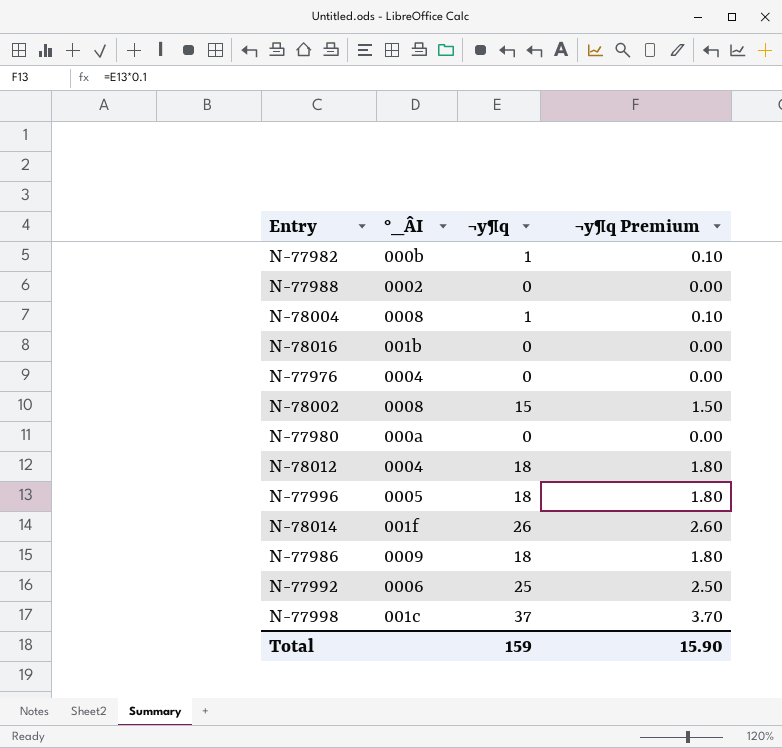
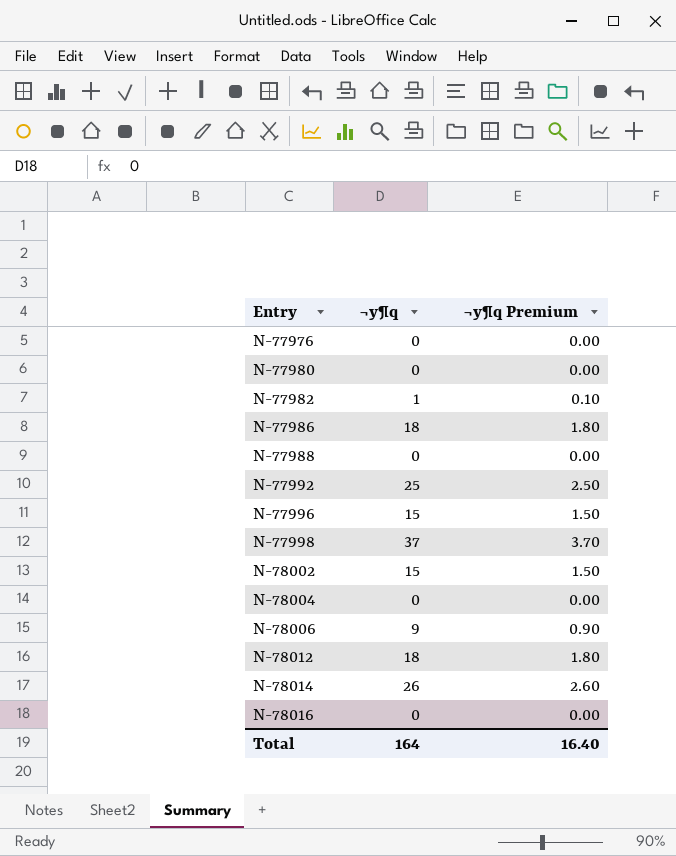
row order: none -> Entry ascending
column °_ÂI | position: 2 -> none
N-77996 | ¬y¶q: 18 -> 15
N-77996 | ¬y¶q Premium: 1.80 -> 1.50
N-78004 | ¬y¶q: 1 -> 0
N-78004 | ¬y¶q Premium: 0.10 -> 0.00
row N-78006: none -> 9 | 0.90
Total | ¬y¶q: 159 -> 164
Total | ¬y¶q Premium: 15.90 -> 16.40

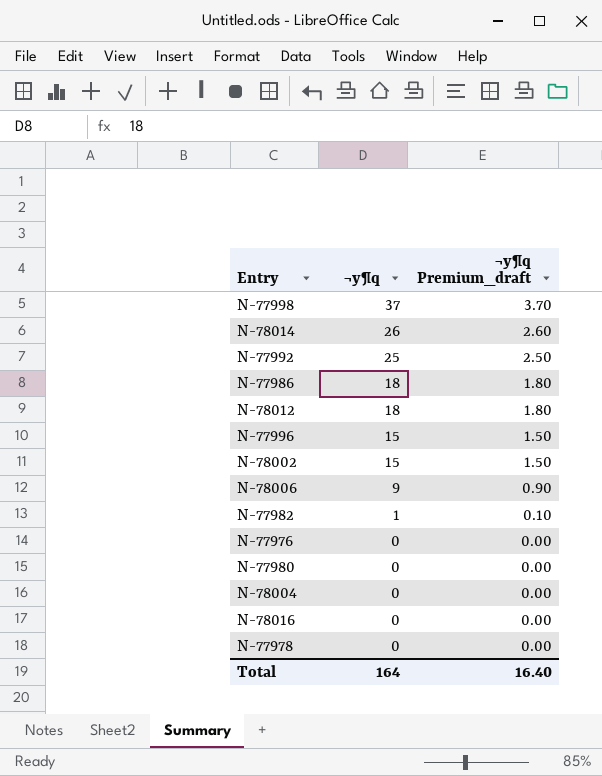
row order: Entry ascending -> ¬y¶q descending
column name: ¬y¶q Premium -> ¬y¶q Premium_draft
row N-77988: 0 | 0.00 -> none
row N-77978: none -> 0 | 0.00

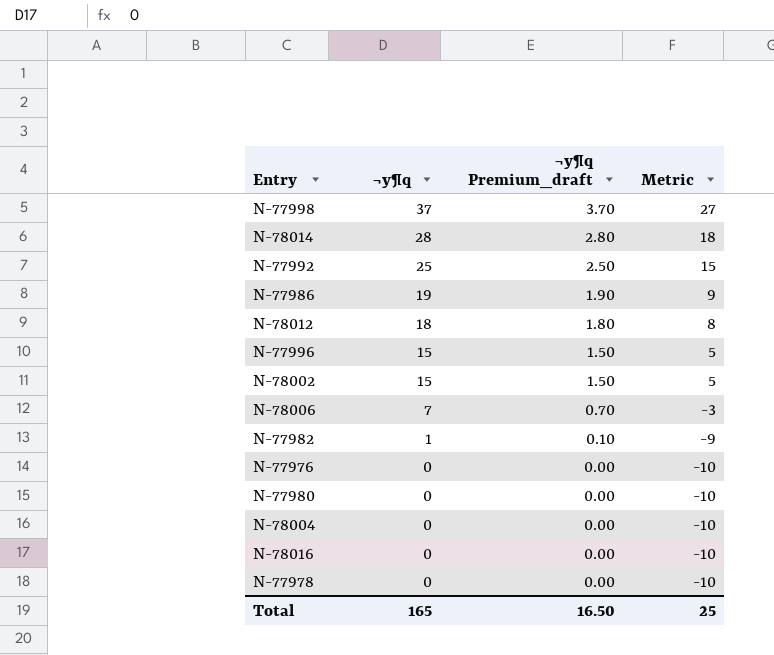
column Metric | formula: none -> [¬y¶q] - 10
N-78014 | ¬y¶q: 26 -> 28
N-78014 | ¬y¶q Premium_draft: 2.60 -> 2.80
N-77986 | ¬y¶q: 18 -> 19
N-77986 | ¬y¶q Premium_draft: 1.80 -> 1.90
N-78006 | ¬y¶q: 9 -> 7
N-78006 | ¬y¶q Premium_draft: 0.90 -> 0.70
Total | ¬y¶q: 164 -> 165
Total | ¬y¶q Premium_draft: 16.40 -> 16.50

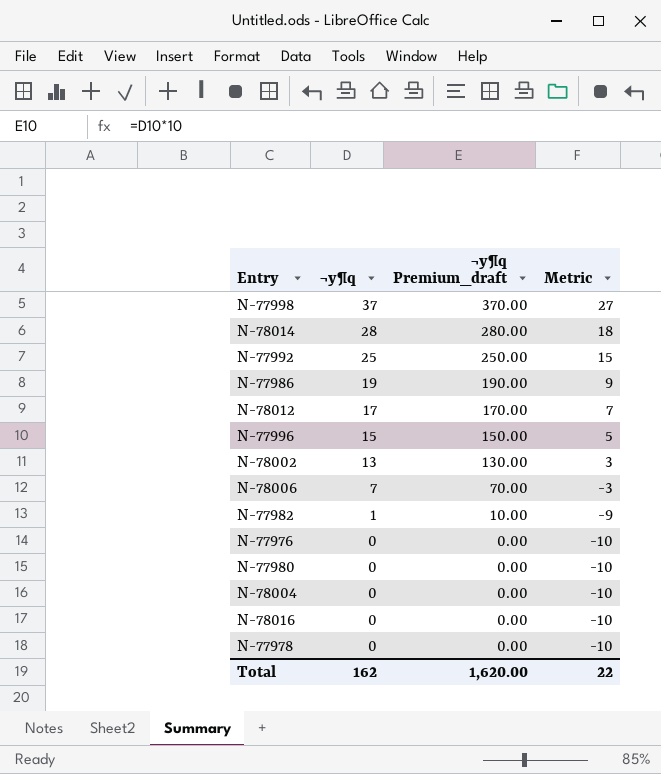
column ¬y¶q Premium_draft | formula: [¬y¶q] * 0.1 -> [¬y¶q] * 10
N-78012 | ¬y¶q: 18 -> 17
N-78012 | Metric: 8 -> 7
N-78002 | ¬y¶q: 15 -> 13
N-78002 | Metric: 5 -> 3
Total | ¬y¶q: 165 -> 162
Total | ¬y¶q Premium_draft: 16.50 -> 1,620.00
Total | Metric: 25 -> 22

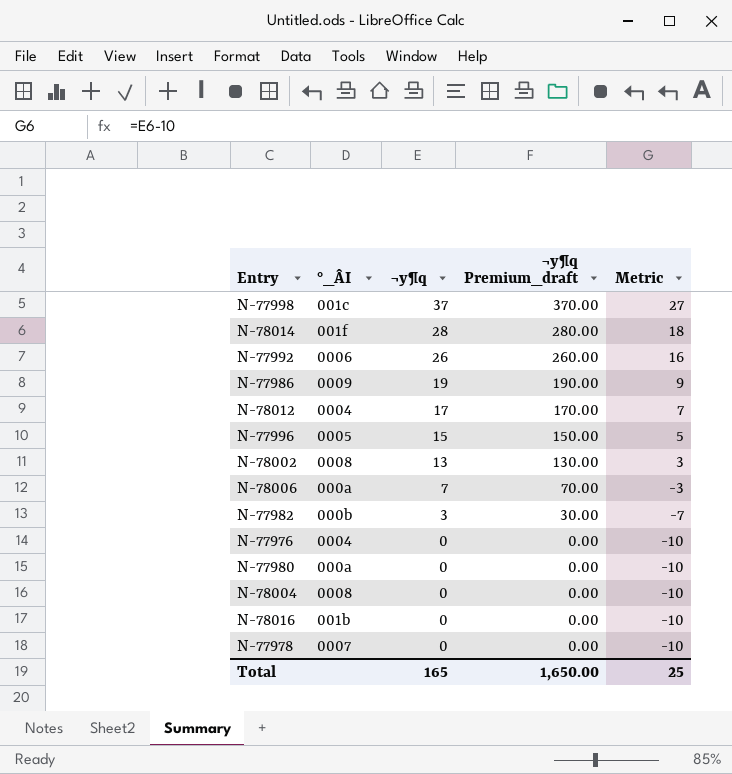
column °_ÂI | position: none -> 2
N-77992 | ¬y¶q: 25 -> 26
N-77992 | ¬y¶q Premium_draft: 250.00 -> 260.00
N-77992 | Metric: 15 -> 16
N-77982 | ¬y¶q: 1 -> 3
N-77982 | ¬y¶q Premium_draft: 10.00 -> 30.00
N-77982 | Metric: -9 -> -7
Total | ¬y¶q: 162 -> 165
Total | ¬y¶q Premium_draft: 1,620.00 -> 1,650.00
Total | Metric: 22 -> 25

